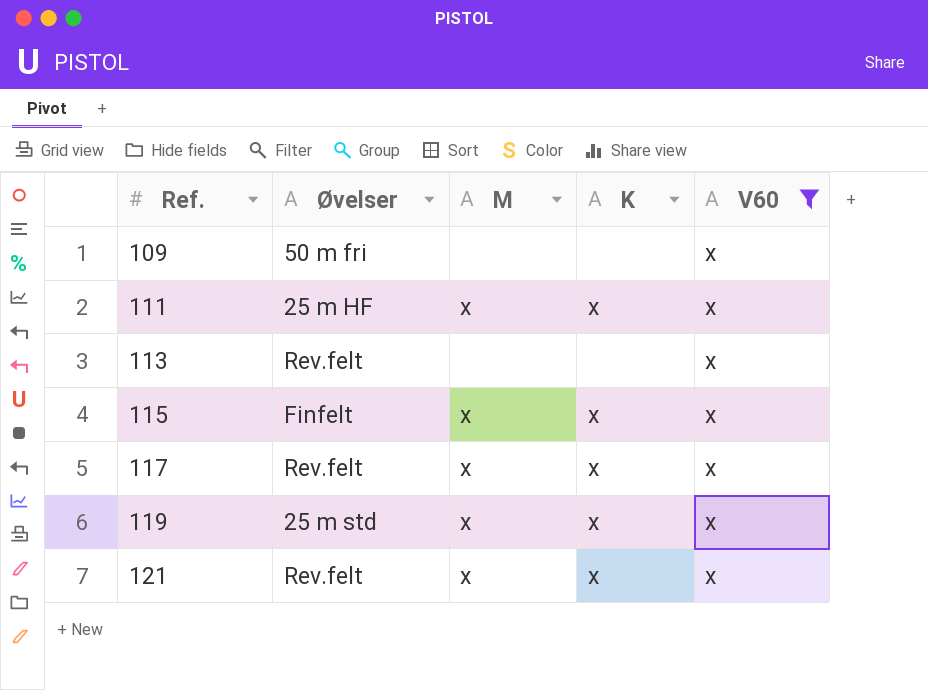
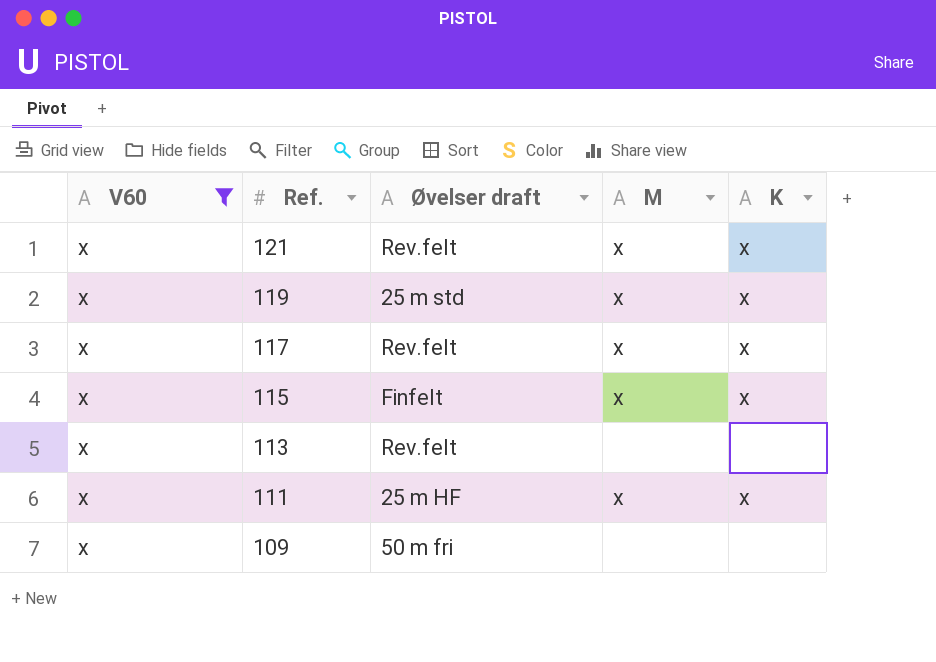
row order: Ref. ascending -> Ref. descending
column V60 | position: 5 -> 1
column name: Øvelser -> Øvelser draft

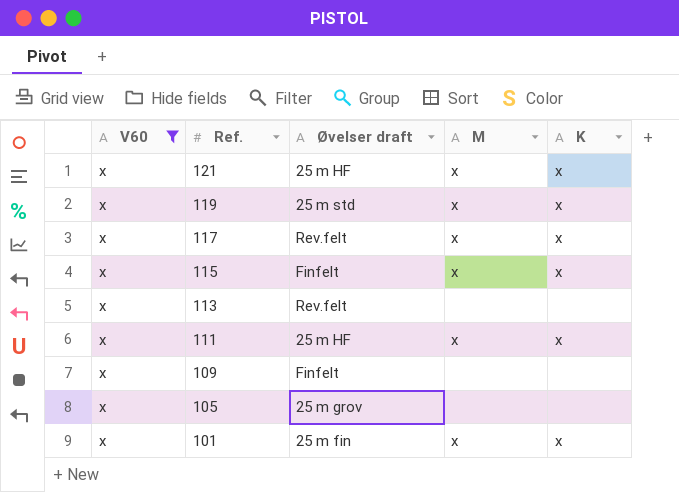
121 | Øvelser draft: Rev.felt -> 25 m HF
109 | Øvelser draft: 50 m fri -> Finfelt
row 105: none -> x | 25 m grov | none | none
row 101: none -> x | 25 m fin | x | x

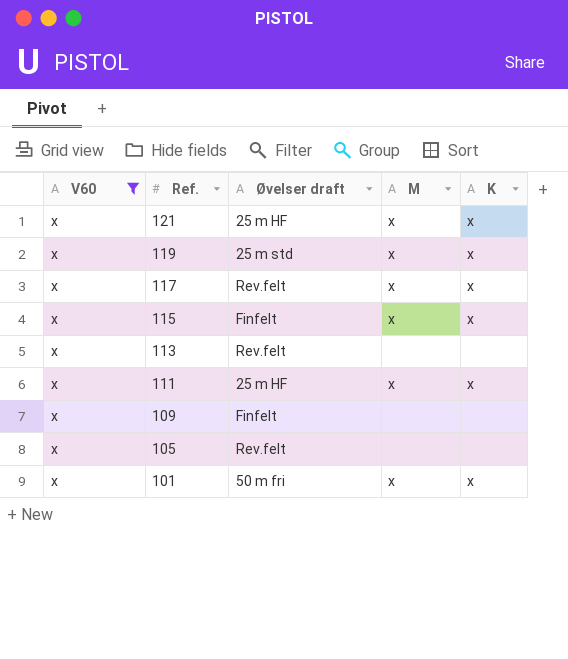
105 | Øvelser draft: 25 m grov -> Rev.felt
101 | Øvelser draft: 25 m fin -> 50 m fri

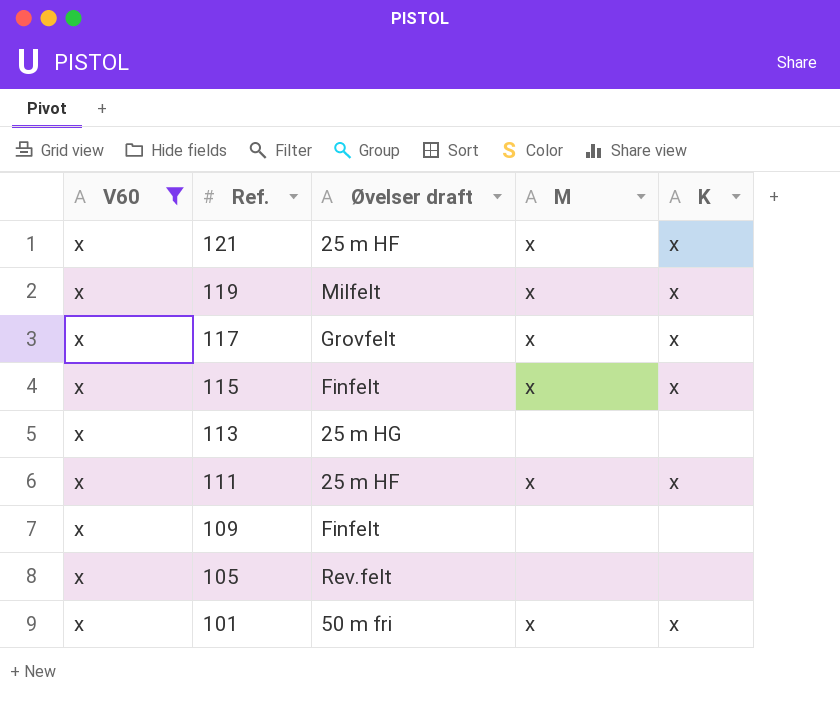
119 | Øvelser draft: 25 m std -> Milfelt
117 | Øvelser draft: Rev.felt -> Grovfelt
113 | Øvelser draft: Rev.felt -> 25 m HG

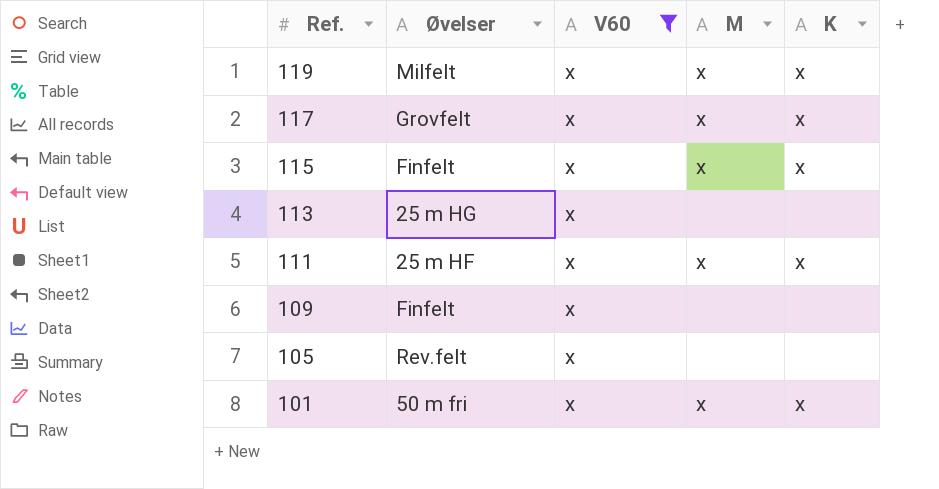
column name: Øvelser draft -> Øvelser
column V60 | position: 1 -> 3
row 121: x | 25 m HF | x | x -> none

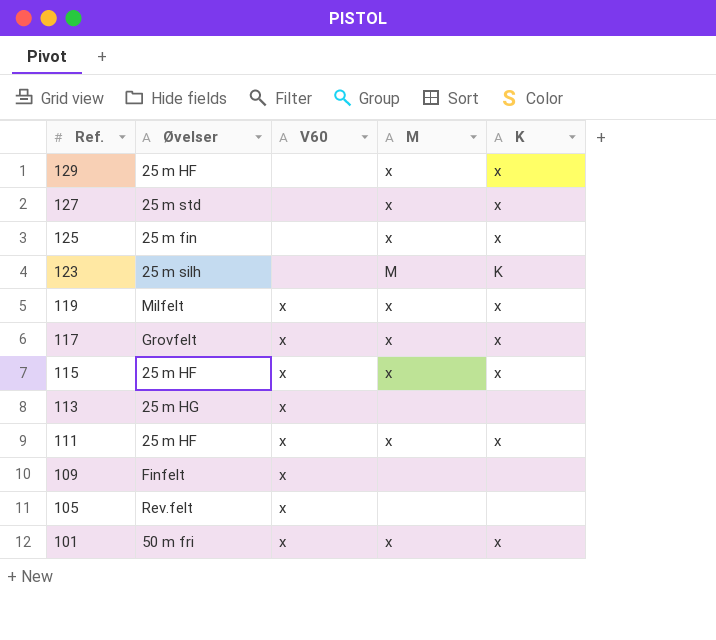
filter: V60 = x -> none
115 | Øvelser: Finfelt -> 25 m HF

